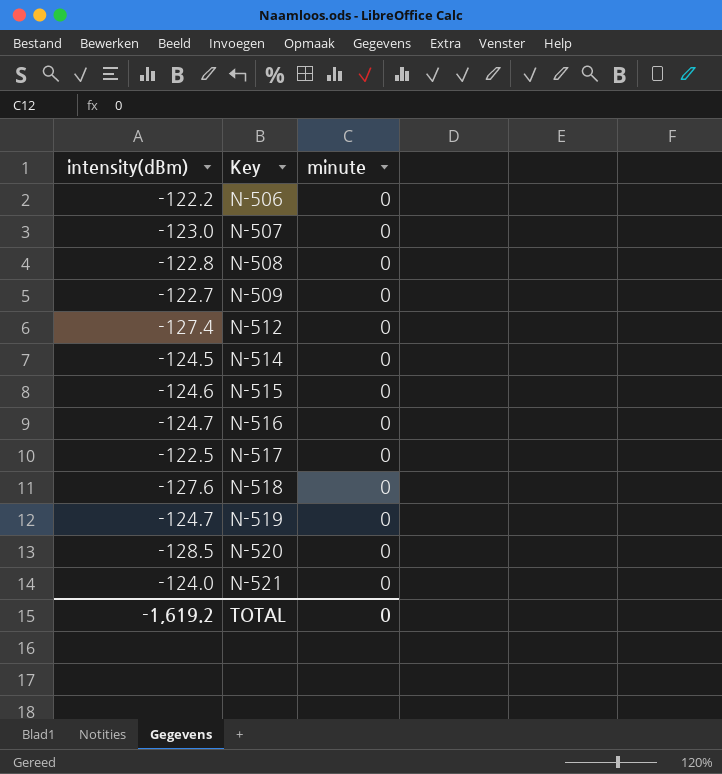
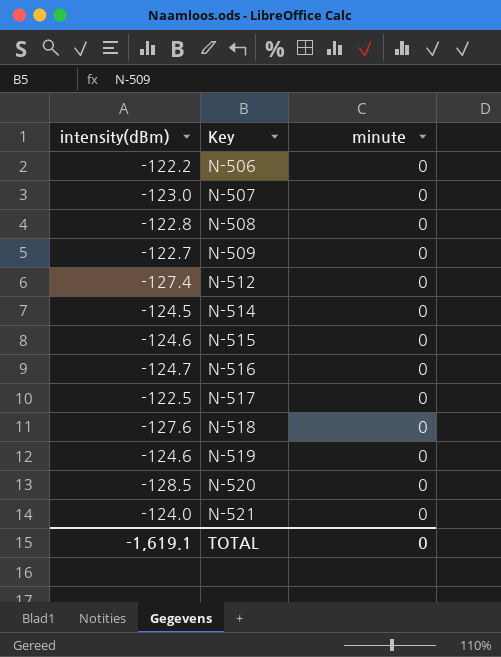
N-519 | intensity(dBm): -124.7 -> -124.6
TOTAL | intensity(dBm): -1,619.2 -> -1,619.1

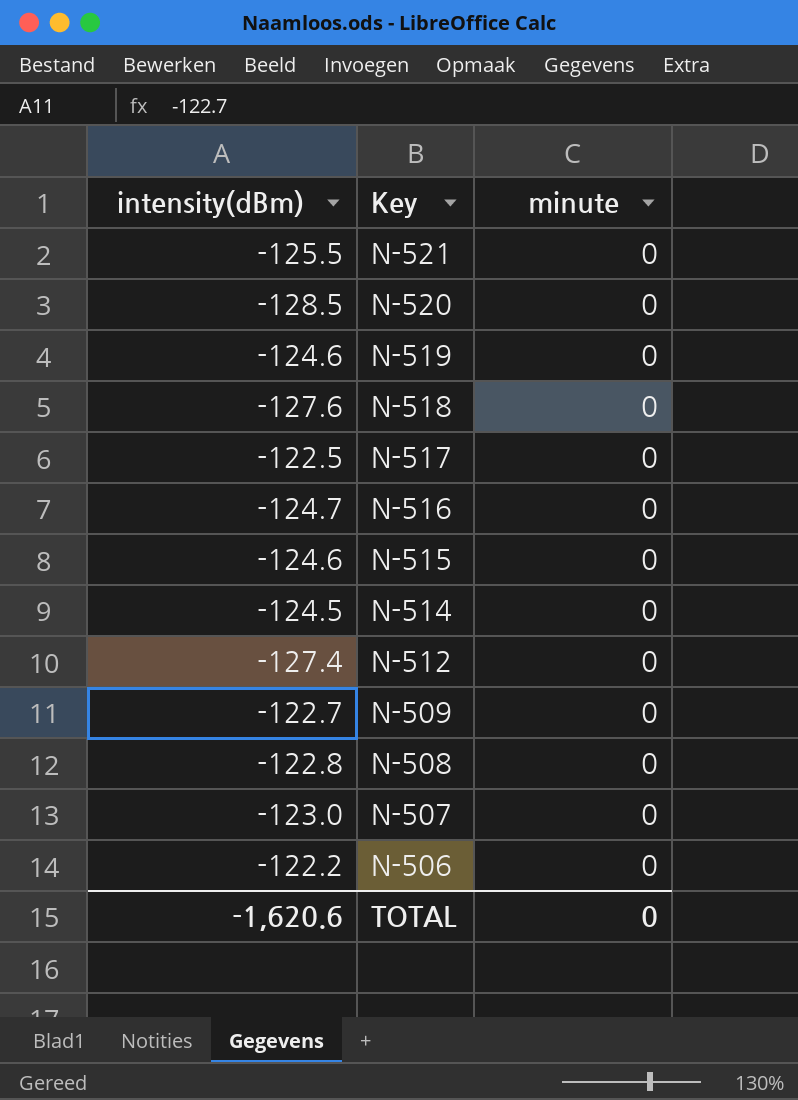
row order: Key ascending -> Key descending
N-521 | intensity(dBm): -124.0 -> -125.5
TOTAL | intensity(dBm): -1,619.1 -> -1,620.6

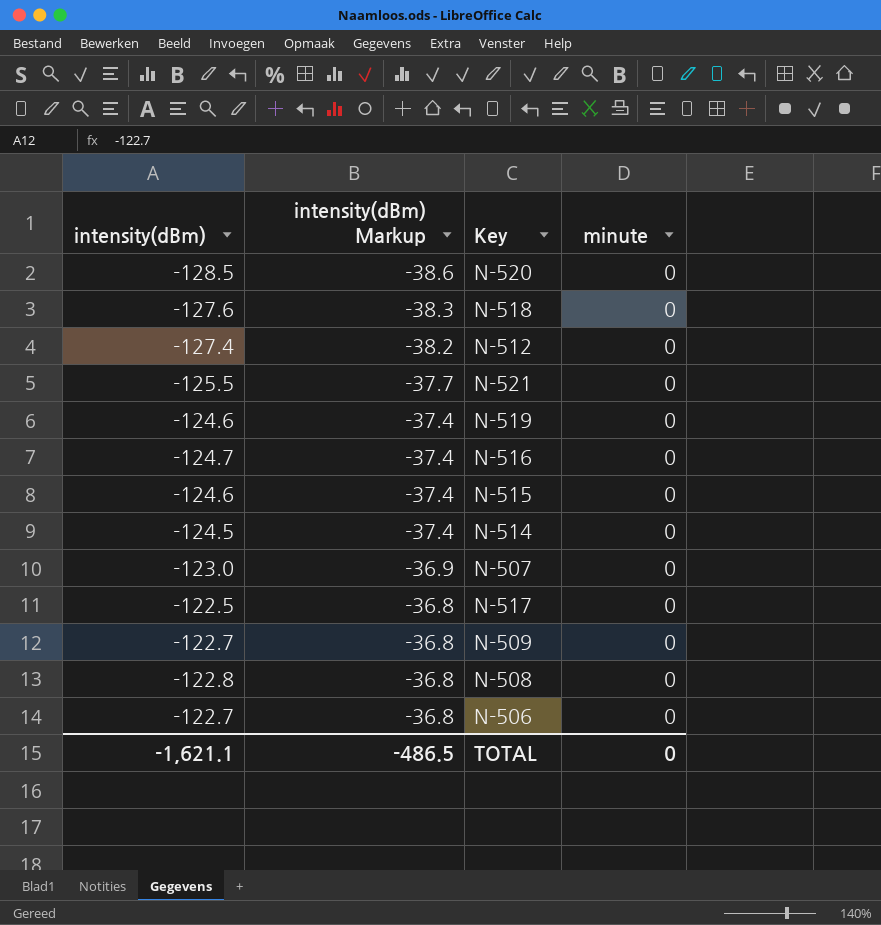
row order: Key descending -> intensity(dBm) Markup ascending
column intensity(dBm) Markup | formula: none -> [intensity(dBm)] * 0.3
N-506 | intensity(dBm): -122.2 -> -122.7
TOTAL | intensity(dBm): -1,620.6 -> -1,621.1

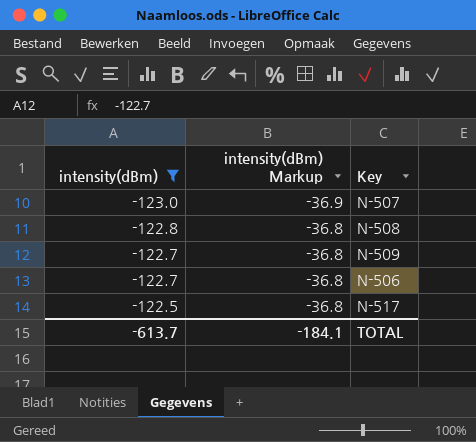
filter: none -> intensity(dBm) >= -123.0
row order: intensity(dBm) Markup ascending -> intensity(dBm) ascending
column minute | position: 4 -> none
TOTAL | intensity(dBm): -1,621.1 -> -613.7
TOTAL | intensity(dBm) Markup: -486.5 -> -184.1

